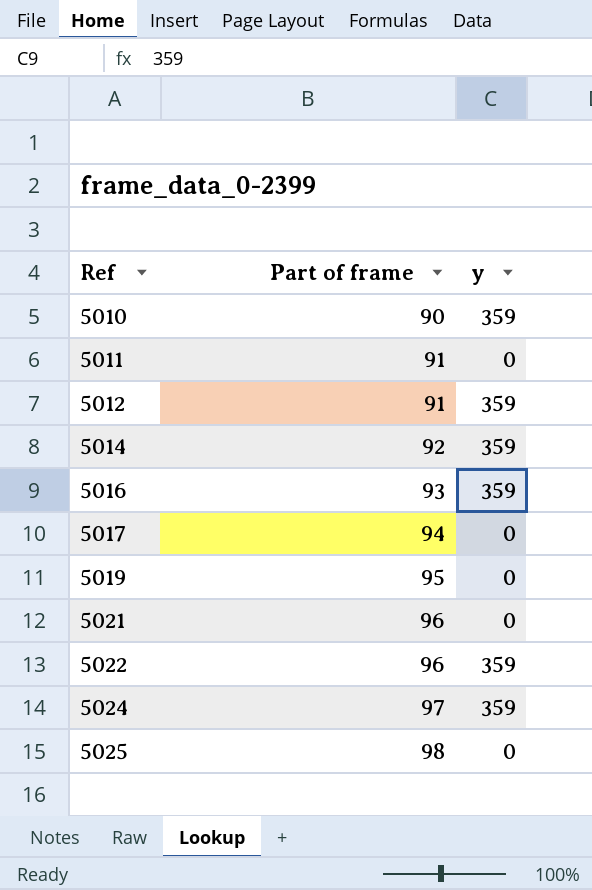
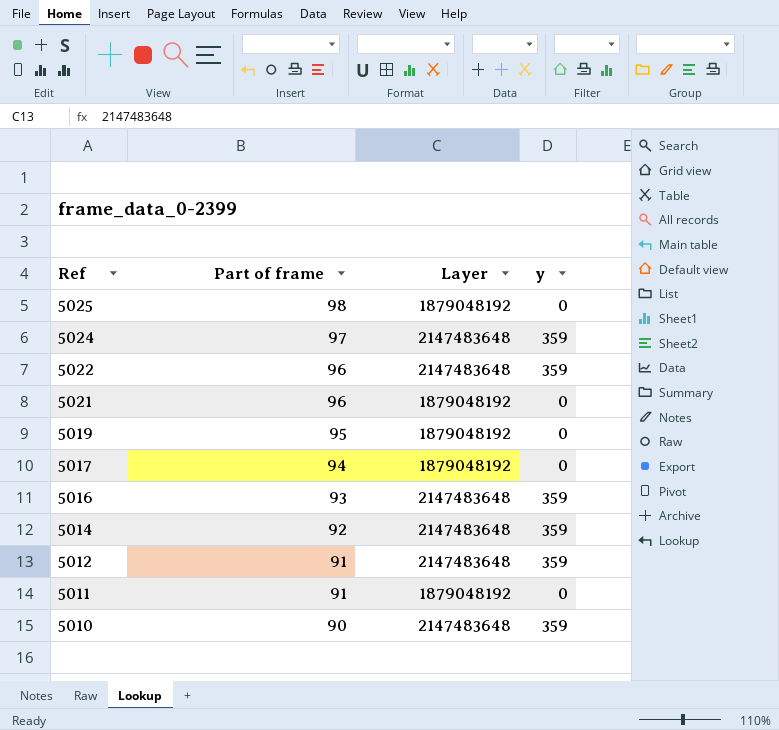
row order: Ref ascending -> Ref descending
column Layer | position: none -> 3

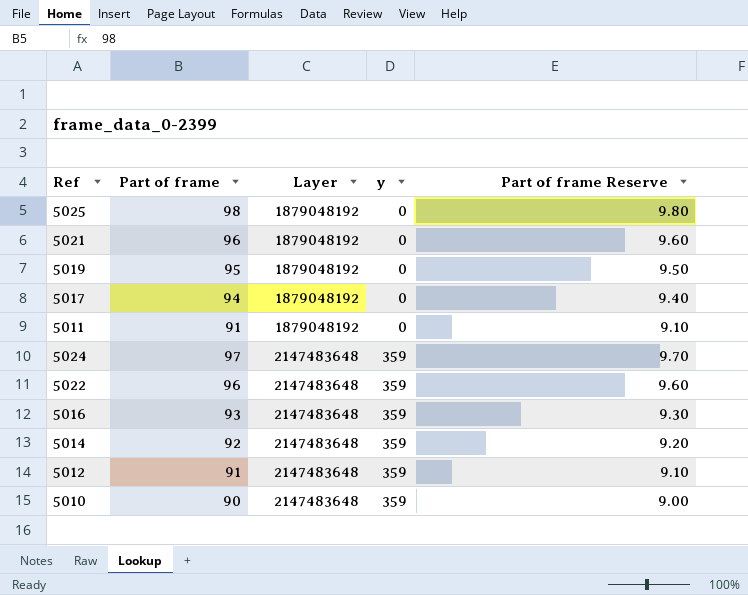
row order: Ref descending -> Layer ascending
column Part of frame Reserve | formula: none -> [Part of frame] * 0.1

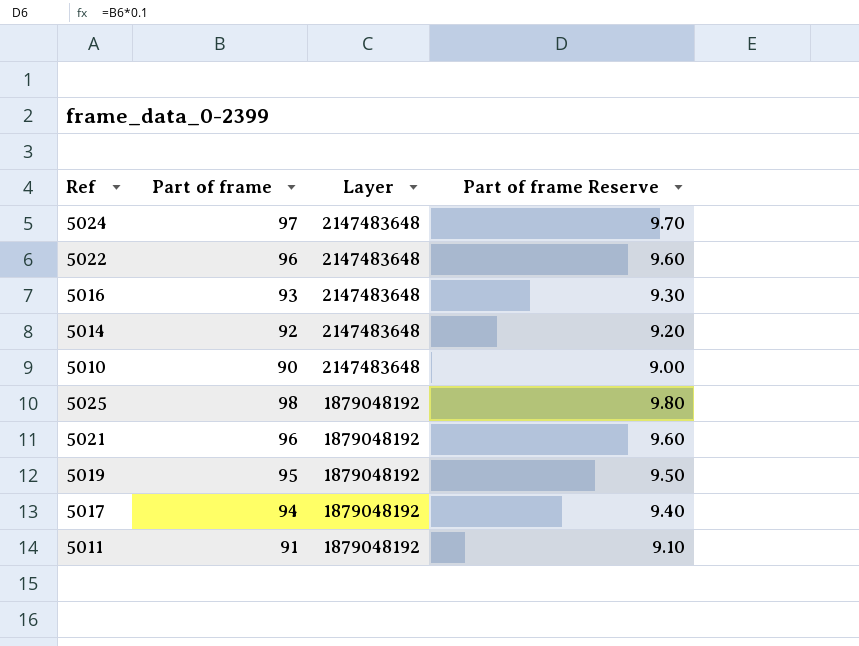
row order: Layer ascending -> Layer descending
column y | position: 4 -> none
row 5012: 91 | 2147483648 | 359 | 9.10 -> none

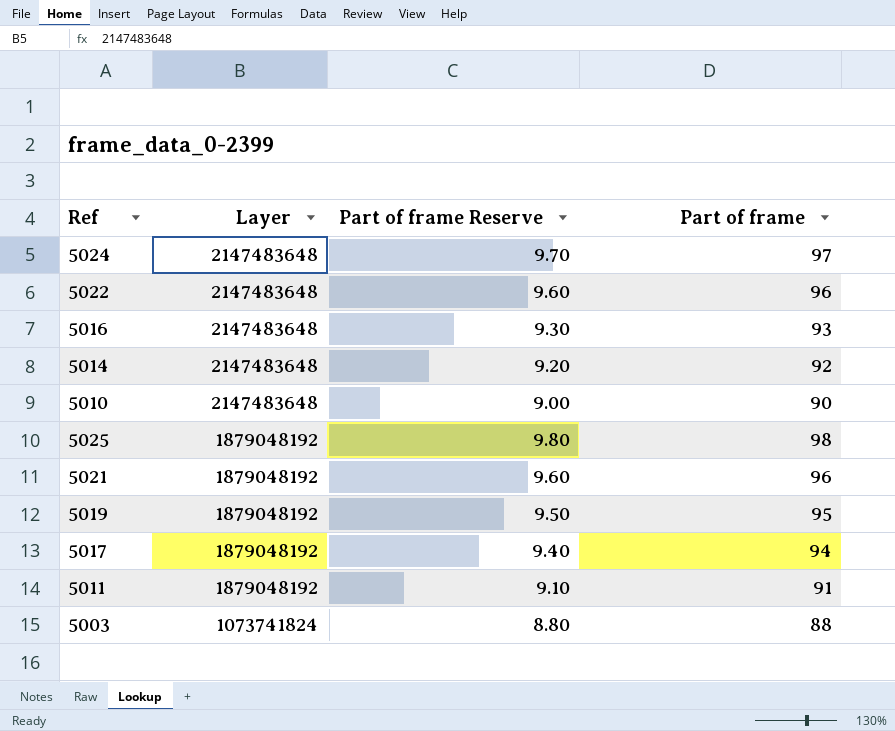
column Part of frame | position: 2 -> 4
row 5003: none -> 1073741824 | 8.80 | 88

